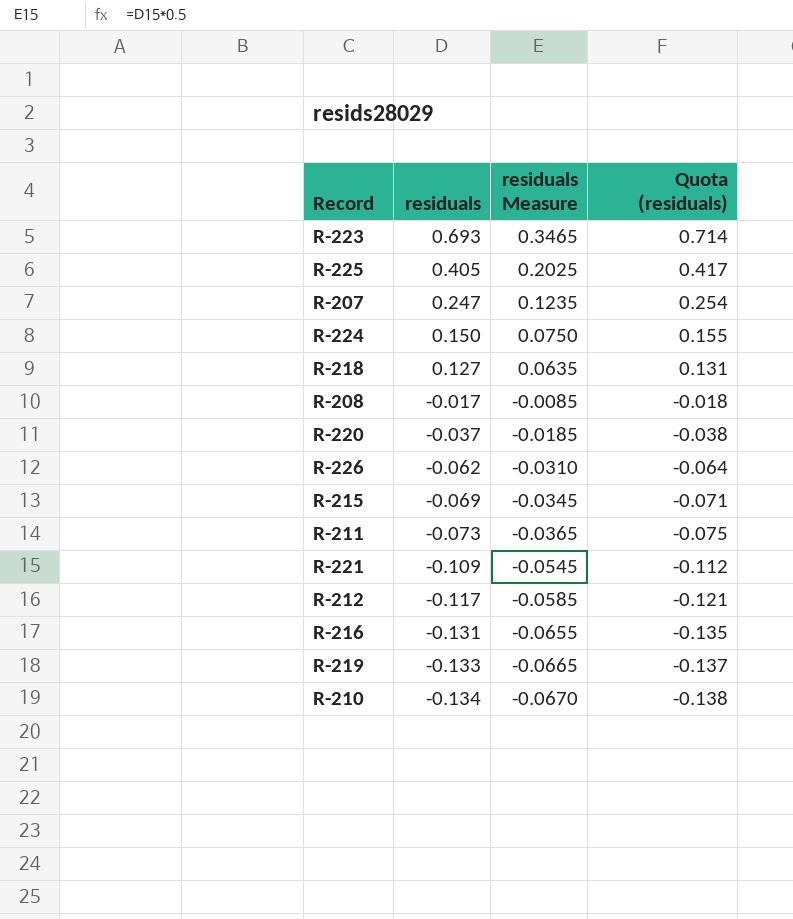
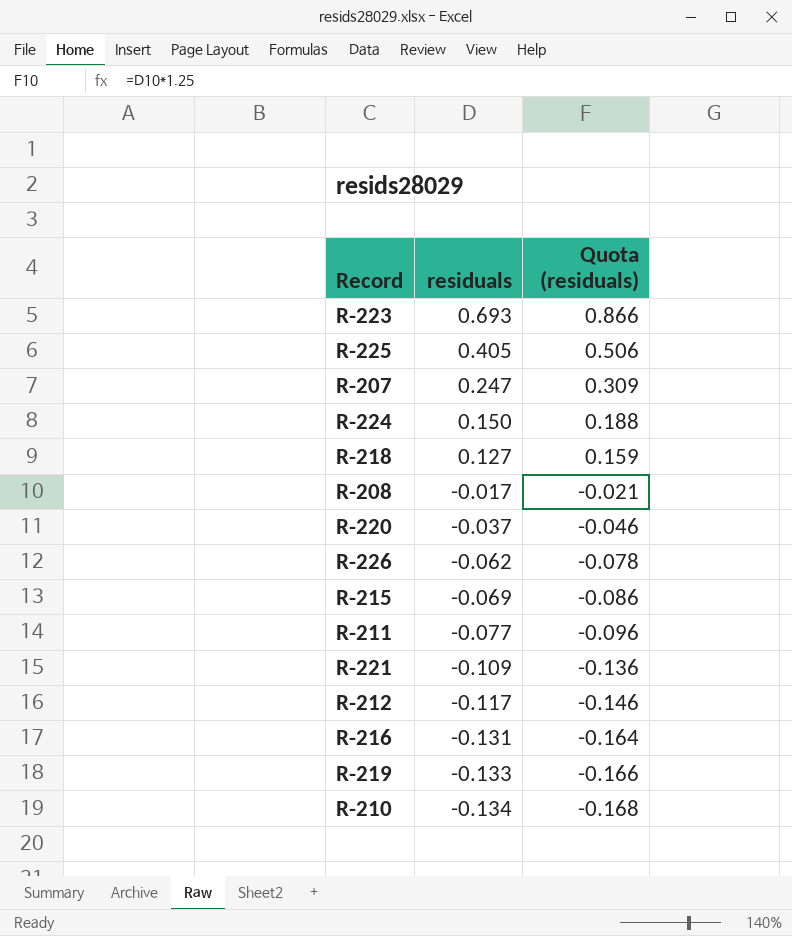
column residuals Measure | formula: [residuals] * 0.5 -> none
column Quota (residuals) | formula: [residuals] * 1.03 -> [residuals] * 1.25
R-211 | residuals: -0.073 -> -0.077

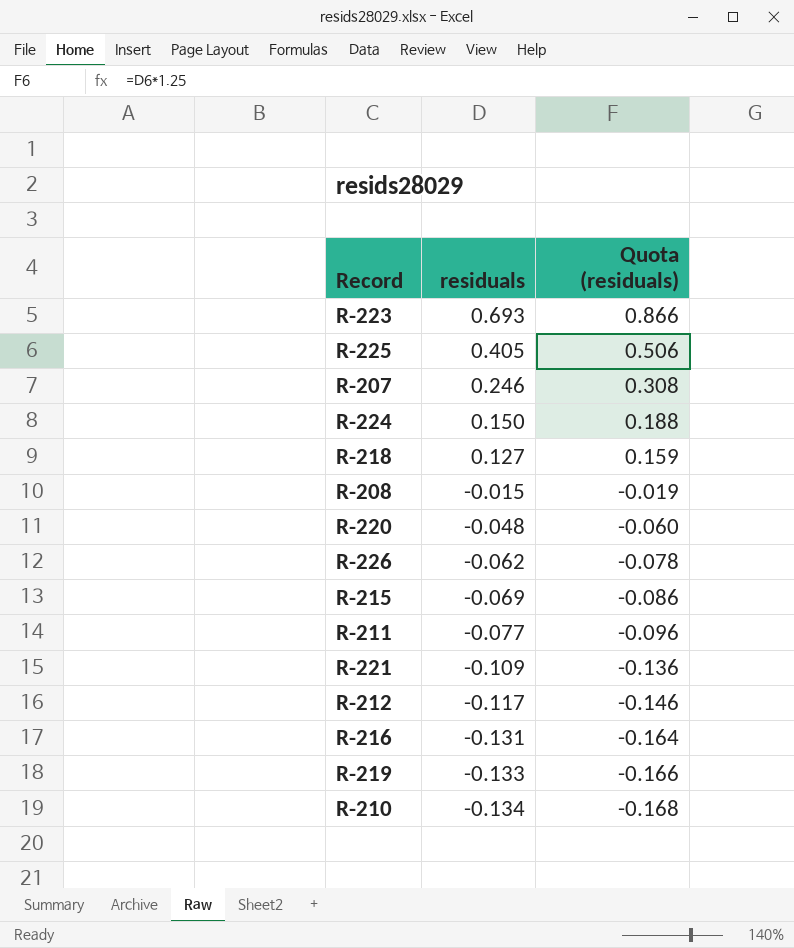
R-207 | residuals: 0.247 -> 0.246
R-207 | Quota (residuals): 0.309 -> 0.308
R-208 | residuals: -0.017 -> -0.015
R-208 | Quota (residuals): -0.021 -> -0.019
R-220 | residuals: -0.037 -> -0.048
R-220 | Quota (residuals): -0.046 -> -0.060

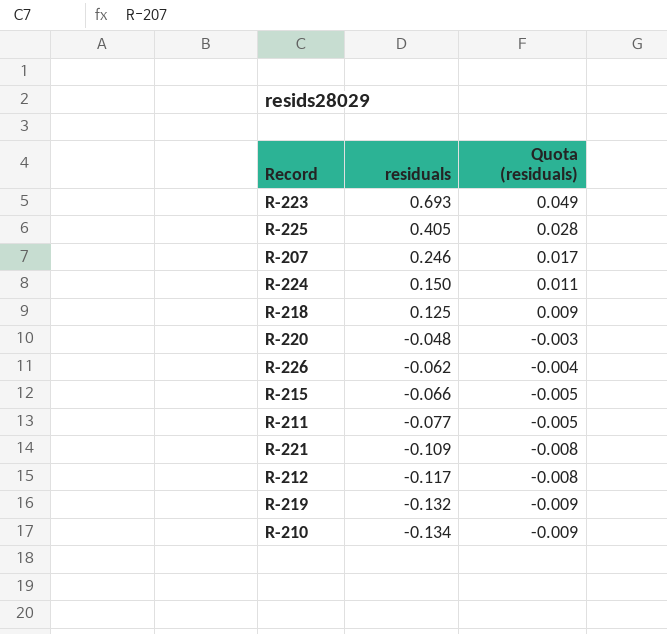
column Quota (residuals) | formula: [residuals] * 1.25 -> [residuals] * 0.07
row R-208: -0.015 | -0.019 -> none
row R-216: -0.131 | -0.164 -> none
R-218 | residuals: 0.127 -> 0.125
R-215 | residuals: -0.069 -> -0.066
R-219 | residuals: -0.133 -> -0.132

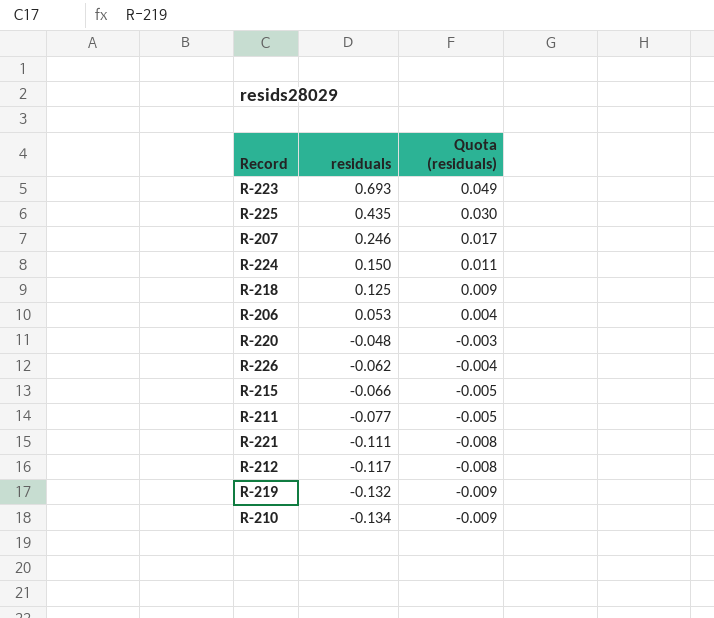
R-225 | residuals: 0.405 -> 0.435
R-225 | Quota (residuals): 0.028 -> 0.030
row R-206: none -> 0.053 | 0.004
R-221 | residuals: -0.109 -> -0.111

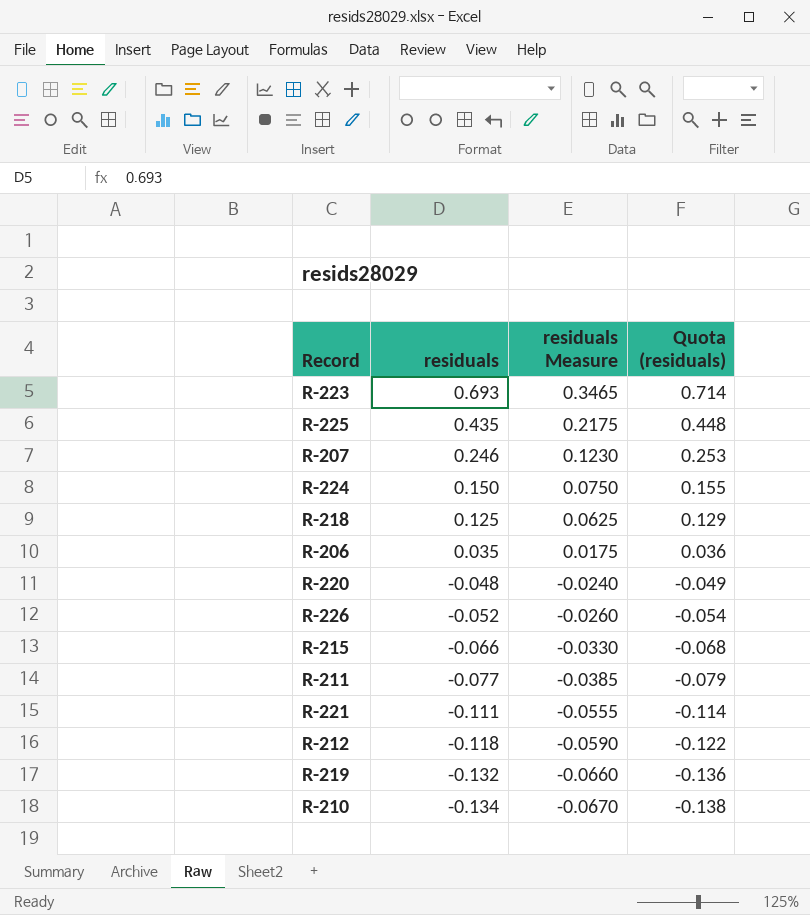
column residuals Measure | formula: none -> [residuals] * 0.5
column Quota (residuals) | formula: [residuals] * 0.07 -> [residuals] * 1.03
R-206 | residuals: 0.053 -> 0.035
R-226 | residuals: -0.062 -> -0.052
R-212 | residuals: -0.117 -> -0.118

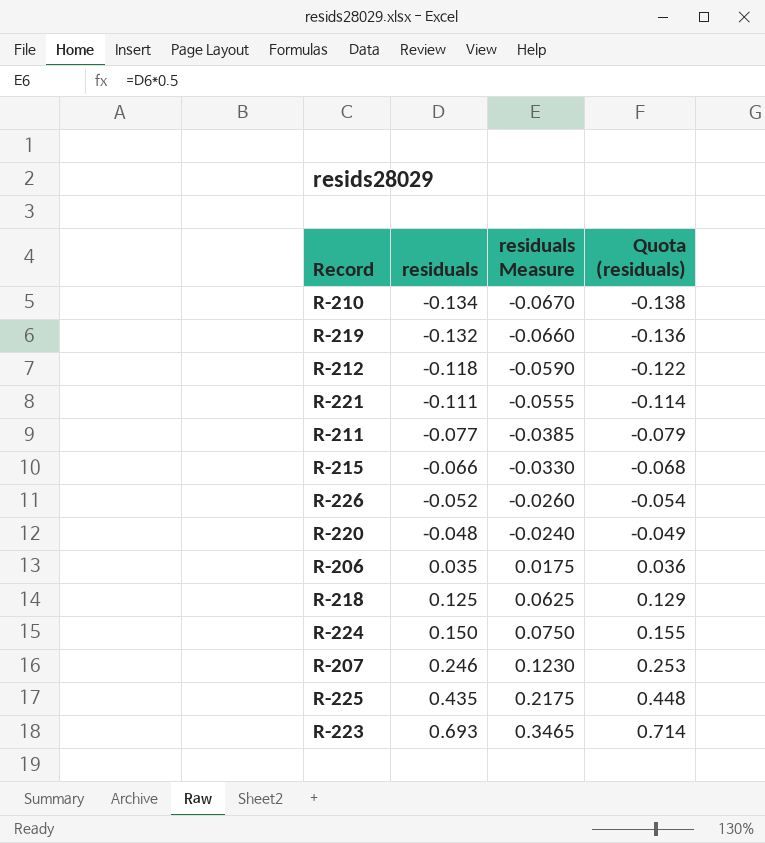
row order: residuals descending -> residuals ascending

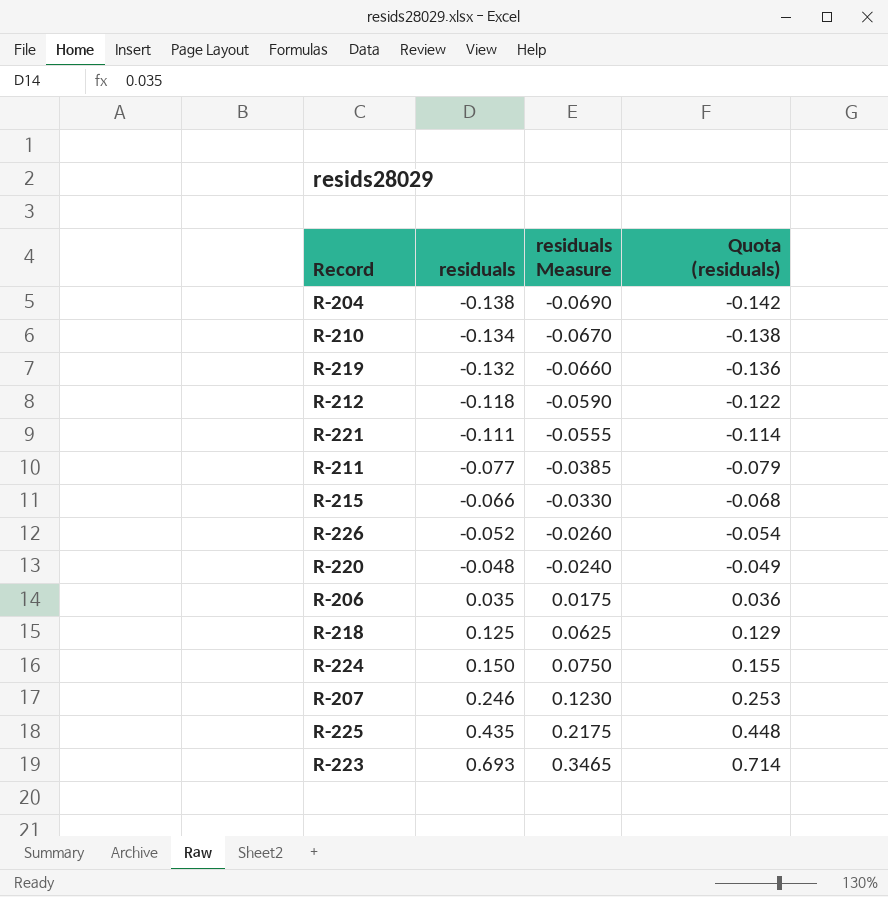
row R-204: none -> -0.138 | -0.0690 | -0.142

